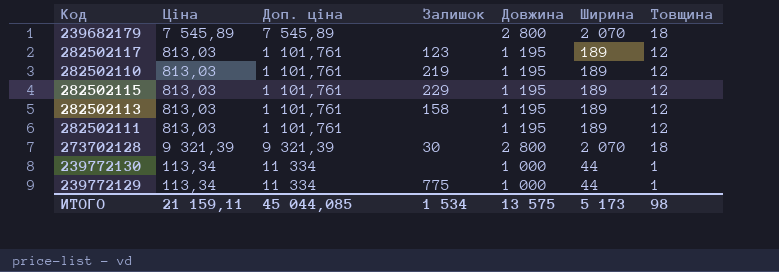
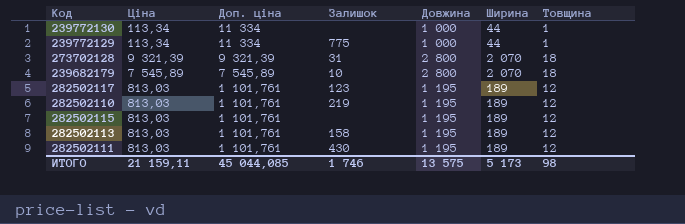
row order: none -> Доп. ціна descending
273702128 | Залишок: 30 -> 31
239682179 | Залишок: none -> 10
282502115 | Залишок: 229 -> none
282502111 | Залишок: none -> 430
ИТОГО | Залишок: 1 534 -> 1 746

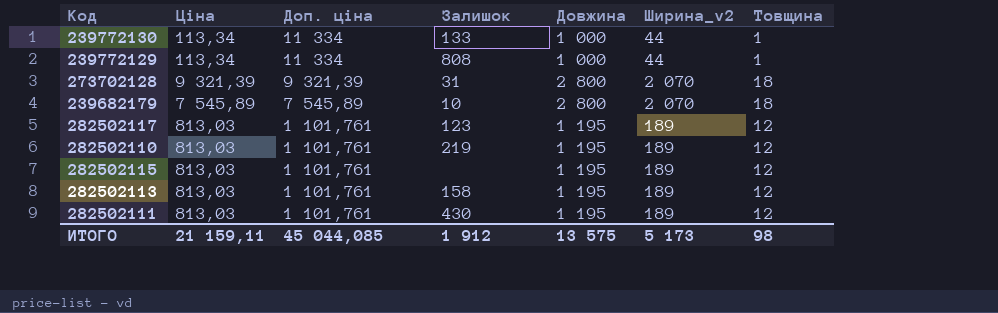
column name: Ширина -> Ширина_v2
239772130 | Залишок: none -> 133
239772129 | Залишок: 775 -> 808
ИТОГО | Залишок: 1 746 -> 1 912

